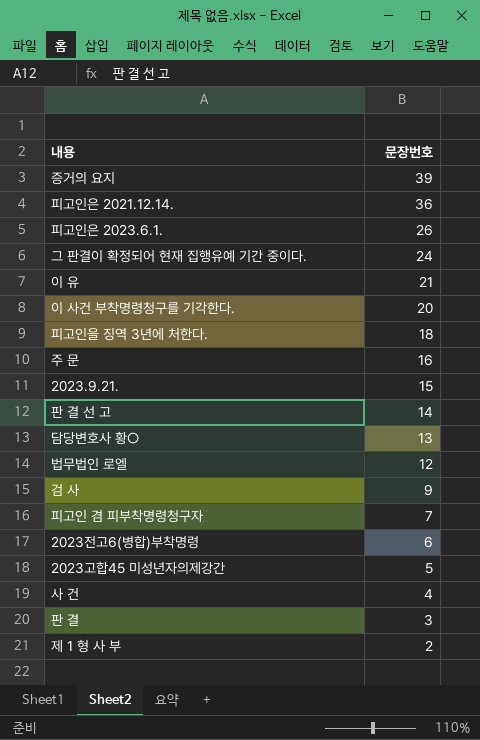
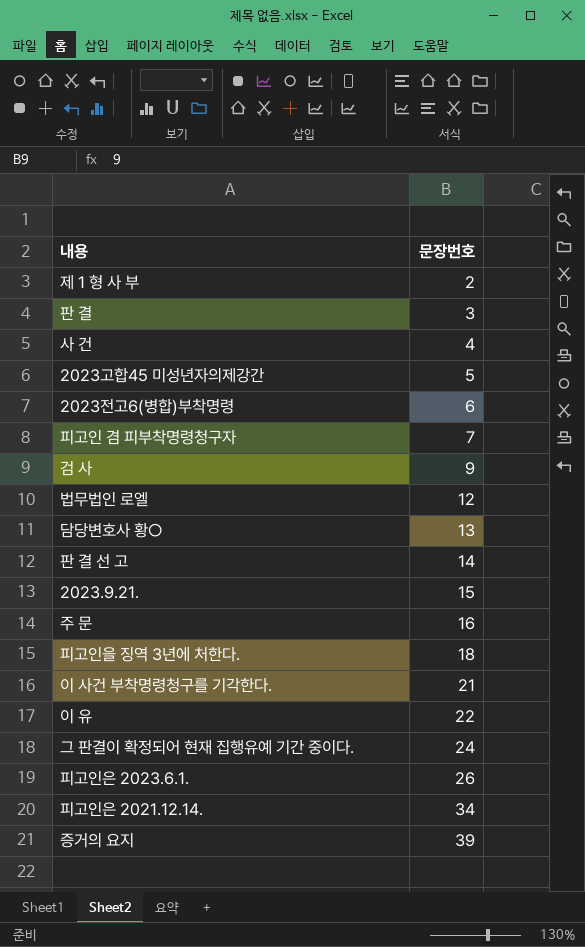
row order: 문장번호 descending -> 문장번호 ascending
이 사건 부착명령청구를 기각한다. | 문장번호: 20 -> 21
이 유 | 문장번호: 21 -> 22
피고인은 2021.12.14. | 문장번호: 36 -> 34

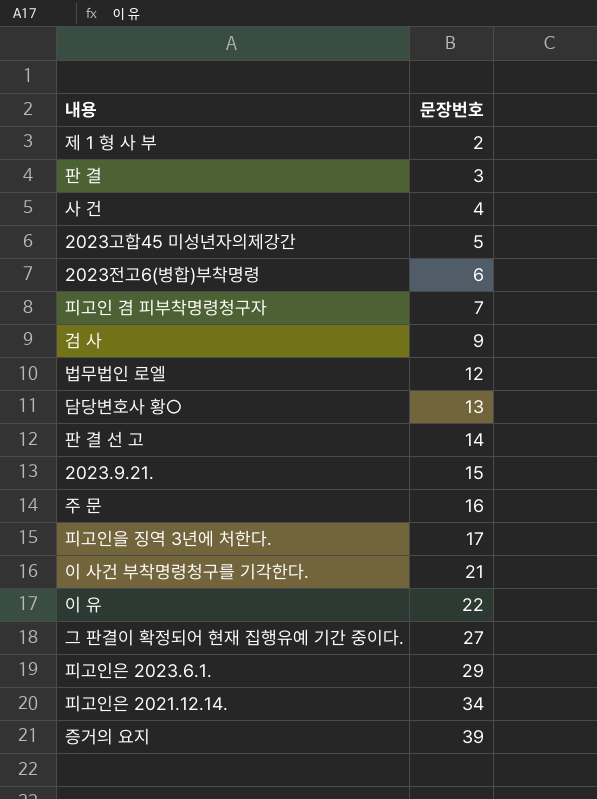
피고인을 징역 3년에 처한다. | 문장번호: 18 -> 17
그 판결이 확정되어 현재 집행유예 기간 중이다. | 문장번호: 24 -> 27
피고인은 2023.6.1. | 문장번호: 26 -> 29

